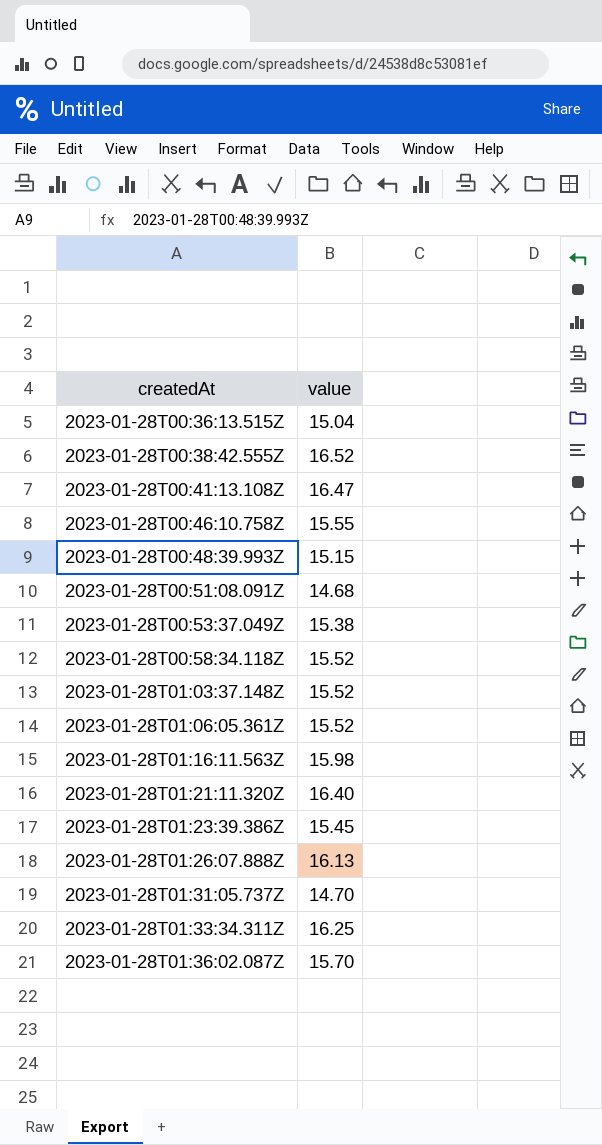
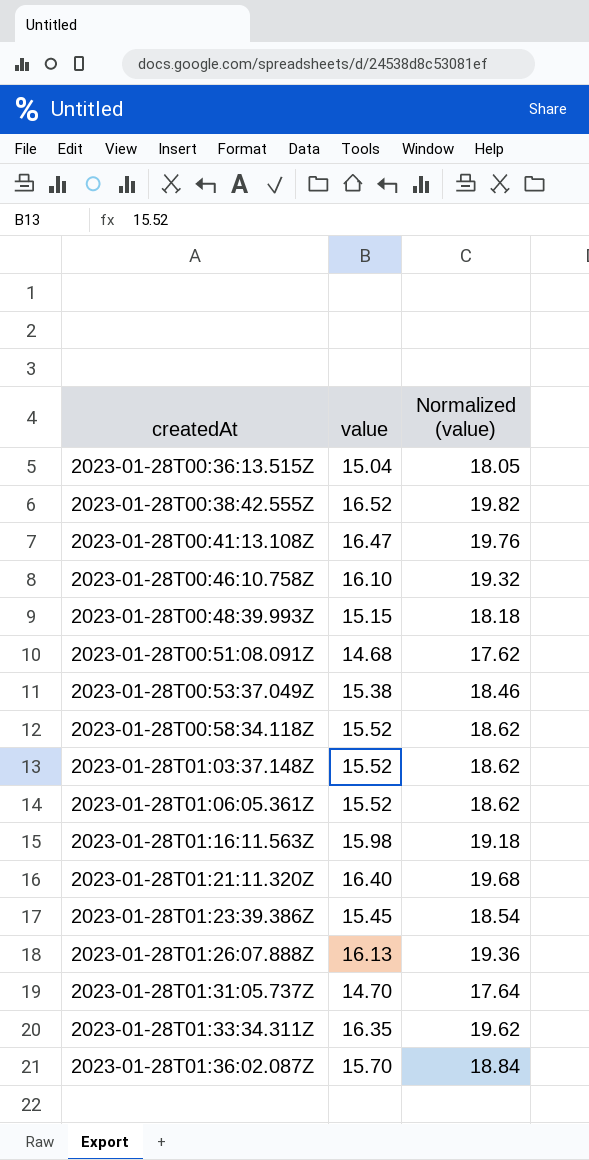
column Normalized (value) | formula: none -> [value] * 1.2
2023-01-28T00:46:10.758Z | value: 15.55 -> 16.10
2023-01-28T01:33:34.311Z | value: 16.25 -> 16.35

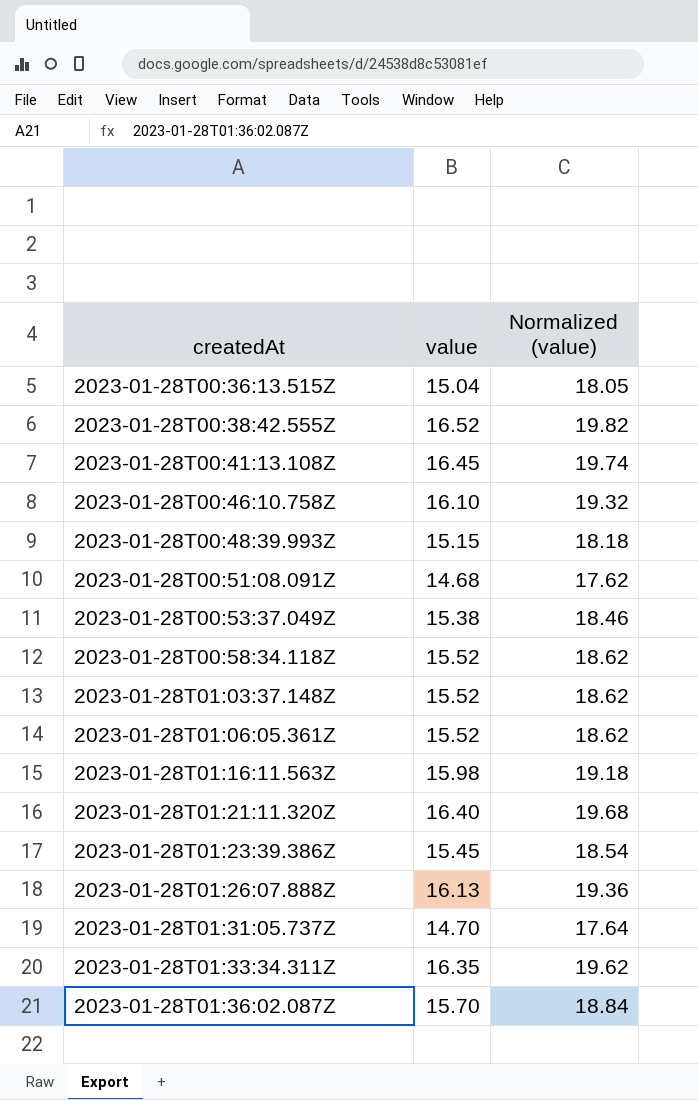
2023-01-28T00:41:13.108Z | value: 16.47 -> 16.45
2023-01-28T00:41:13.108Z | Normalized (value): 19.76 -> 19.74

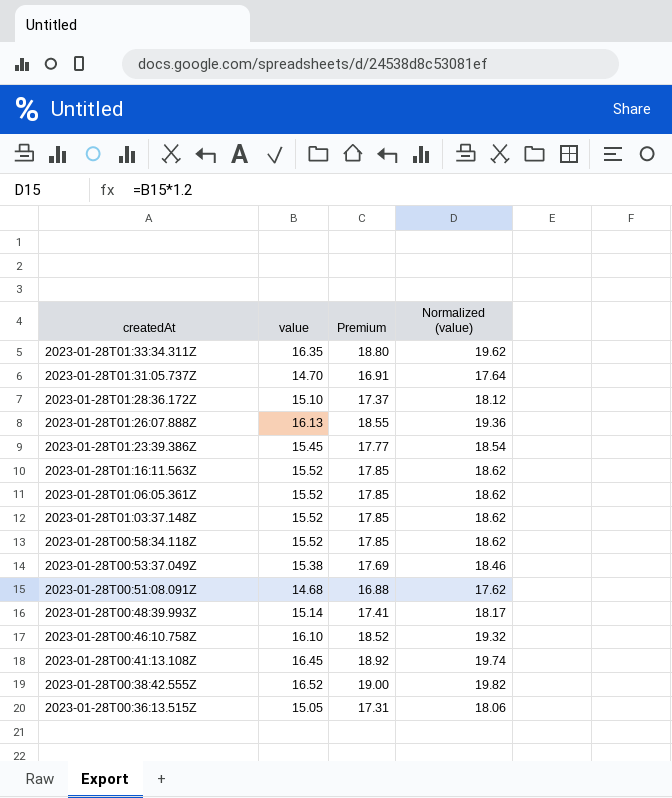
row order: createdAt ascending -> createdAt descending
column Premium | formula: none -> [value] * 1.15
row 2023-01-28T01:21:11.320Z: 16.40 | 19.68 -> none
row 2023-01-28T01:36:02.087Z: 15.70 | 18.84 -> none
row 2023-01-28T01:28:36.172Z: none -> 15.10 | 17.37 | 18.12
2023-01-28T01:16:11.563Z | value: 15.98 -> 15.52
2023-01-28T01:16:11.563Z | Normalized (value): 19.18 -> 18.62
2023-01-28T00:48:39.993Z | value: 15.15 -> 15.14
2023-01-28T00:48:39.993Z | Normalized (value): 18.18 -> 18.17
2023-01-28T00:36:13.515Z | value: 15.04 -> 15.05
2023-01-28T00:36:13.515Z | Normalized (value): 18.05 -> 18.06

